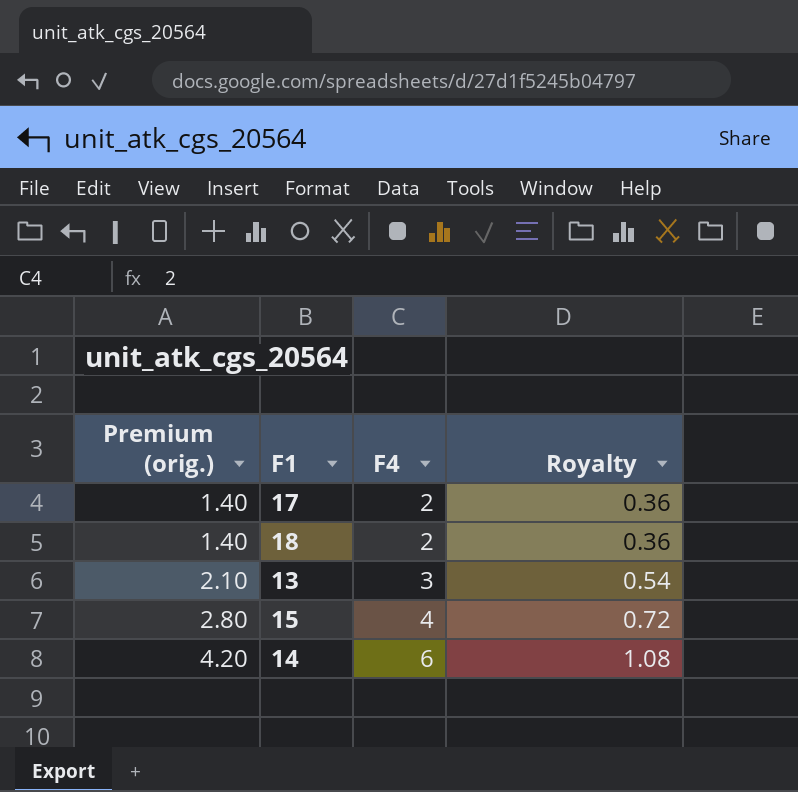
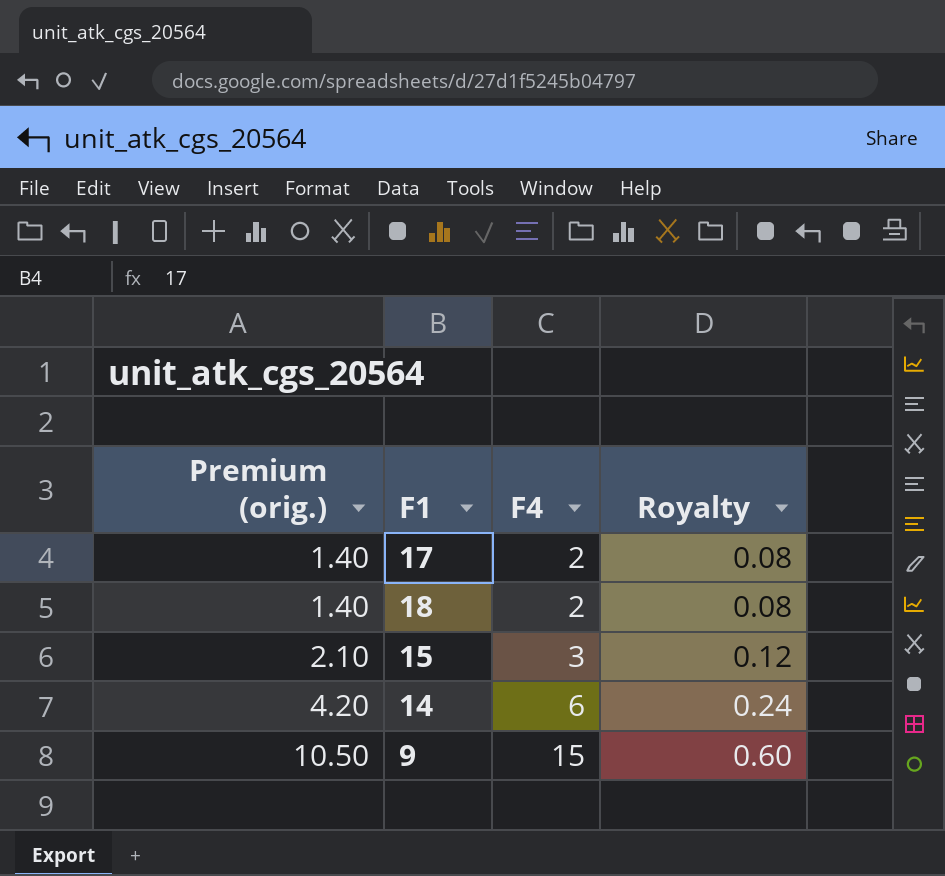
column Royalty | formula: [F4] * 0.18 -> [F4] * 0.04
row 13: 2.10 | 3 | 0.54 -> none
15 | Premium (orig.): 2.80 -> 2.10
15 | F4: 4 -> 3
row 9: none -> 10.50 | 15 | 0.60

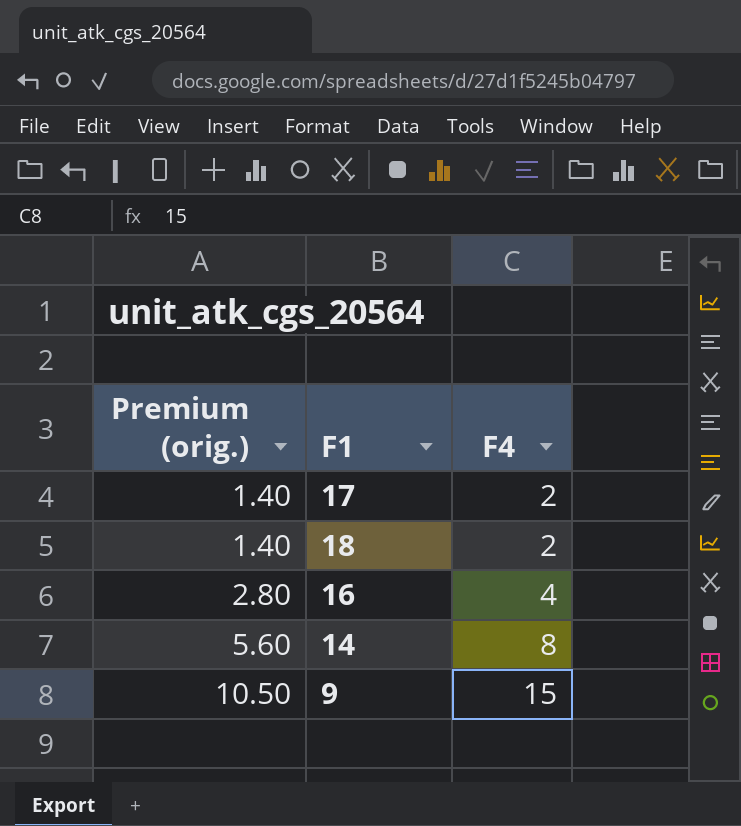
column Royalty | formula: [F4] * 0.04 -> none
row 15: 2.10 | 3 | 0.12 -> none
row 16: none -> 2.80 | 4
14 | Premium (orig.): 4.20 -> 5.60
14 | F4: 6 -> 8

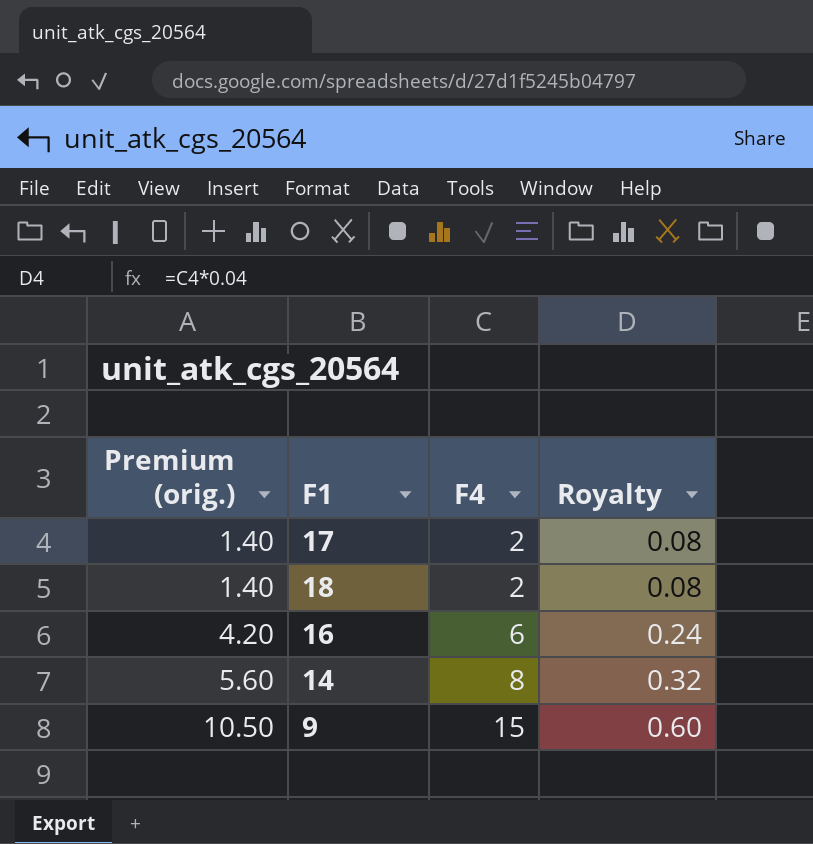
column Royalty | formula: none -> [F4] * 0.04
16 | Premium (orig.): 2.80 -> 4.20
16 | F4: 4 -> 6

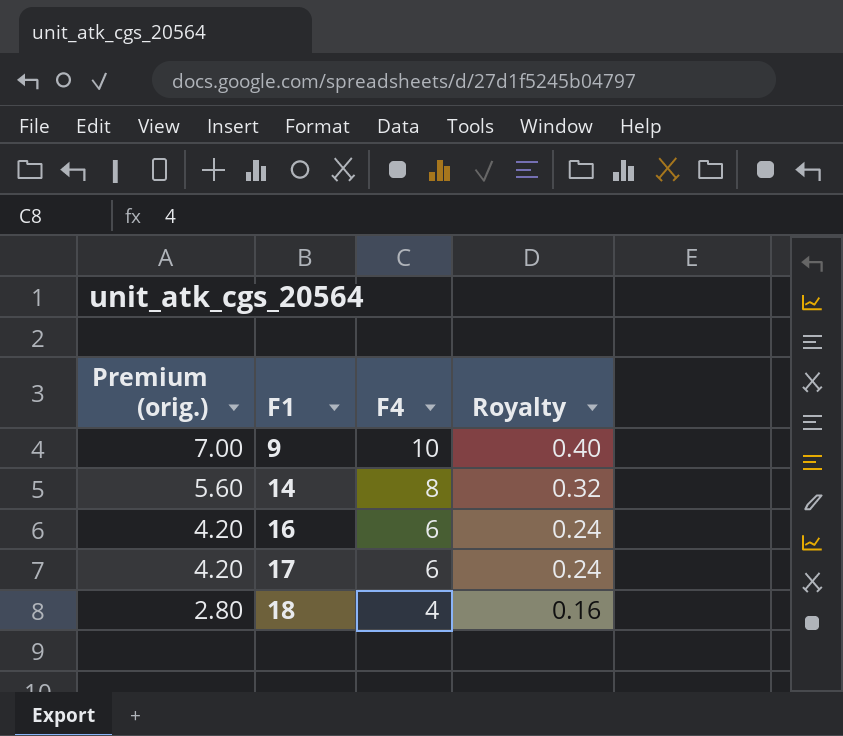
row order: Premium (orig.) ascending -> Premium (orig.) descending
9 | Premium (orig.): 10.50 -> 7.00
9 | F4: 15 -> 10
9 | Royalty: 0.60 -> 0.40
17 | Premium (orig.): 1.40 -> 4.20
17 | F4: 2 -> 6
17 | Royalty: 0.08 -> 0.24
18 | Premium (orig.): 1.40 -> 2.80
18 | F4: 2 -> 4
18 | Royalty: 0.08 -> 0.16

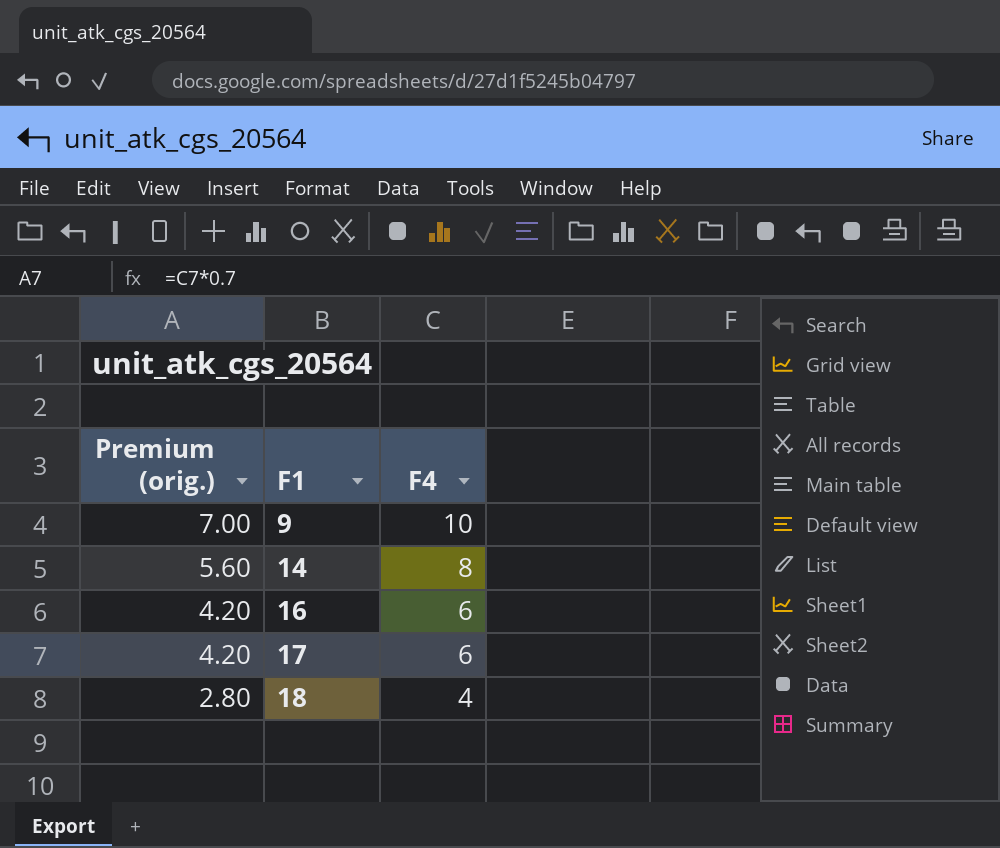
column Royalty | formula: [F4] * 0.04 -> none

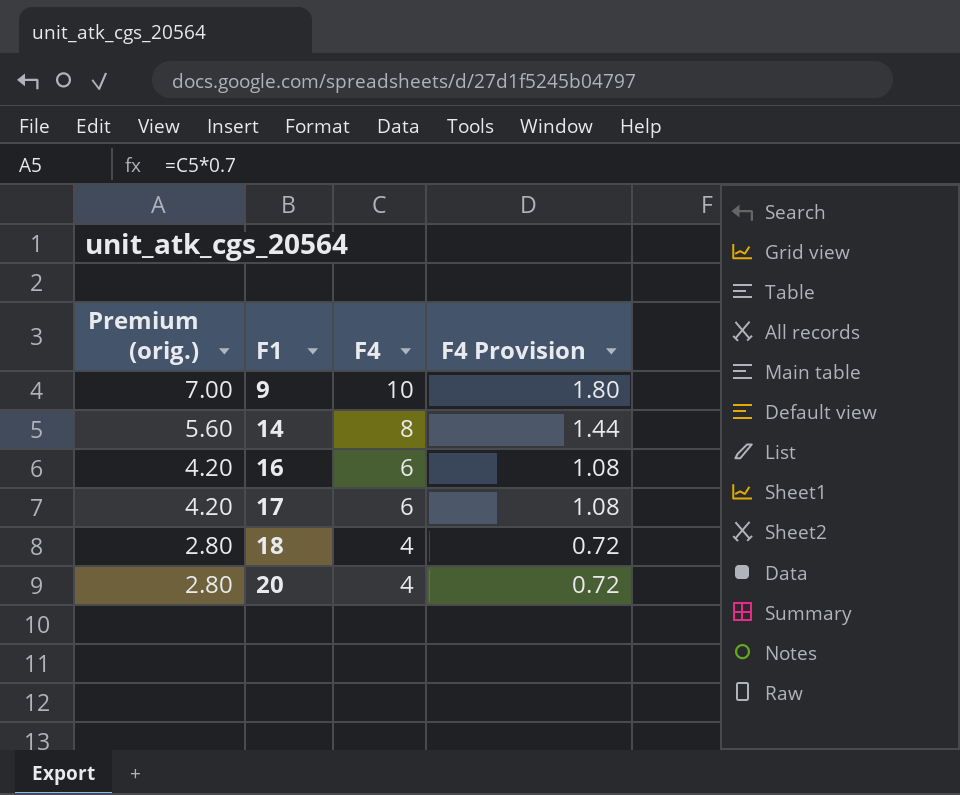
column F4 Provision | formula: none -> [F4] * 0.18
row 20: none -> 2.80 | 4 | 0.72

